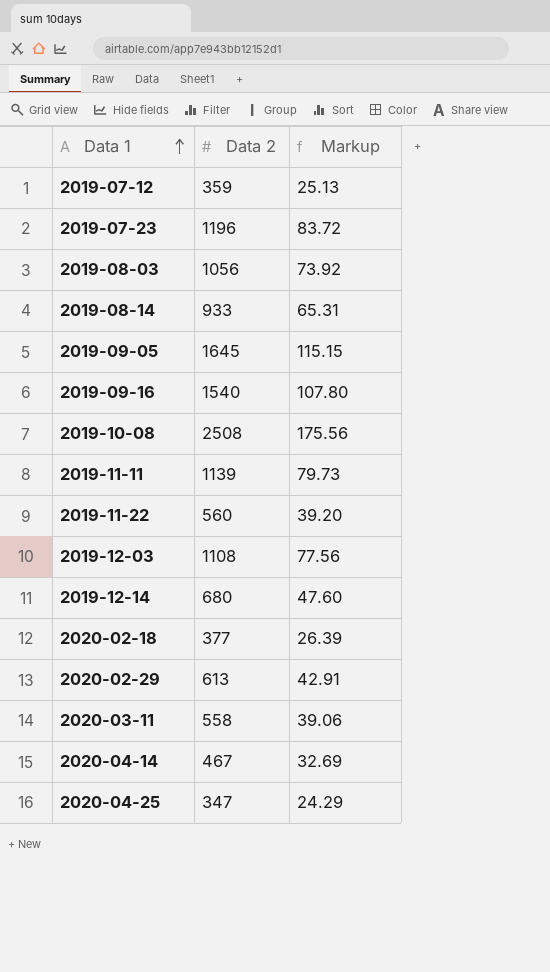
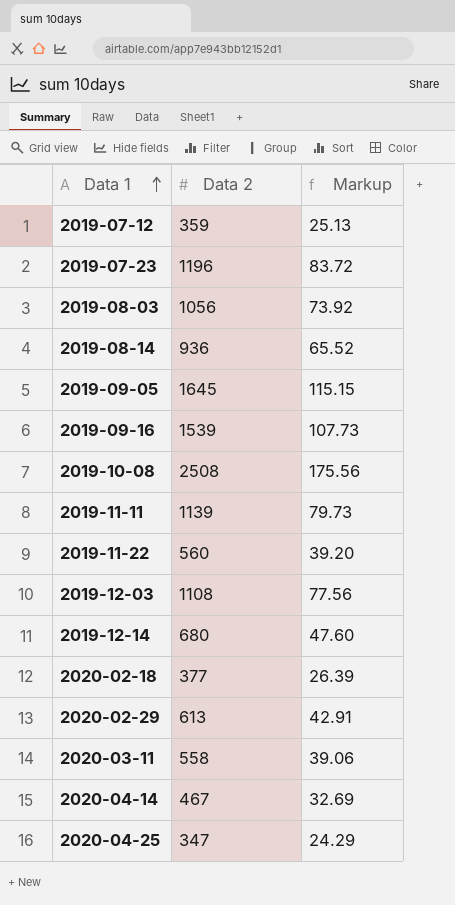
2019-08-14 | Data 2: 933 -> 936
2019-08-14 | Markup: 65.31 -> 65.52
2019-09-16 | Data 2: 1540 -> 1539
2019-09-16 | Markup: 107.80 -> 107.73

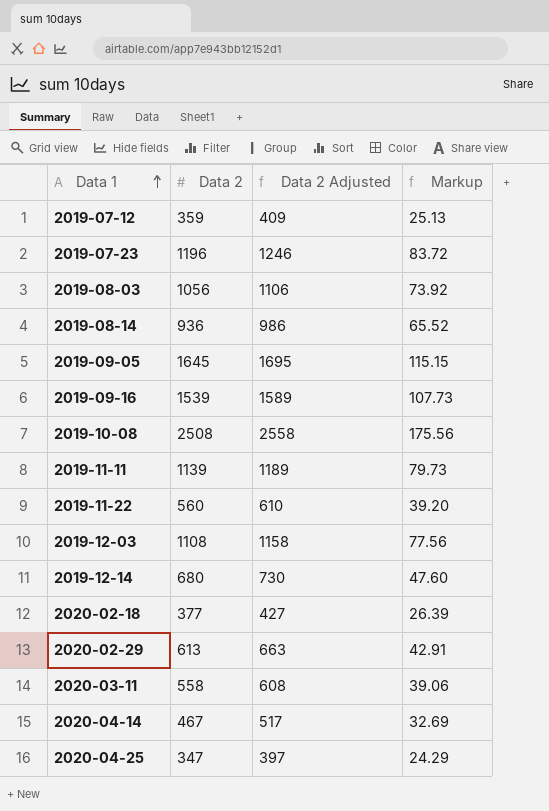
column Data 2 Adjusted | formula: none -> [Data 2] + 50

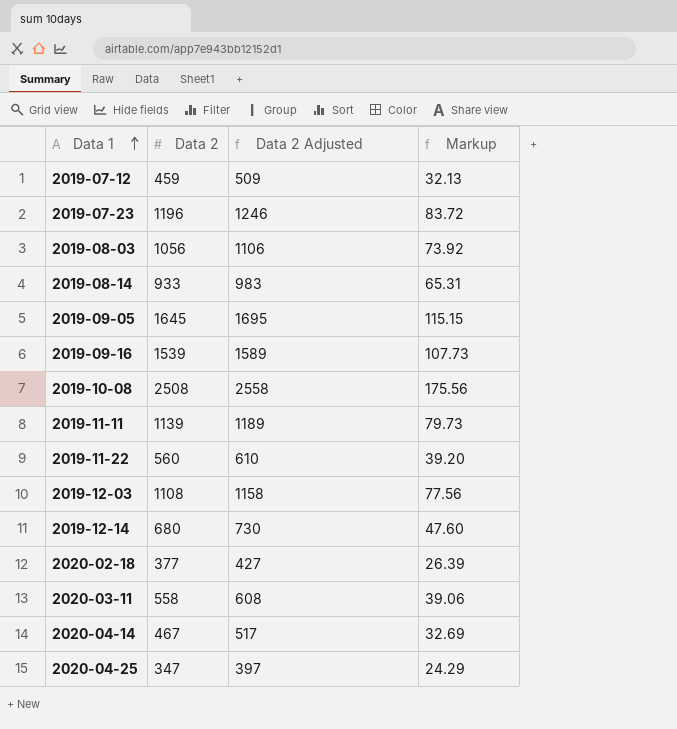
row 2020-02-29: 613 | 663 | 42.91 -> none
2019-07-12 | Data 2: 359 -> 459
2019-07-12 | Data 2 Adjusted: 409 -> 509
2019-07-12 | Markup: 25.13 -> 32.13
2019-08-14 | Data 2: 936 -> 933
2019-08-14 | Data 2 Adjusted: 986 -> 983
2019-08-14 | Markup: 65.52 -> 65.31

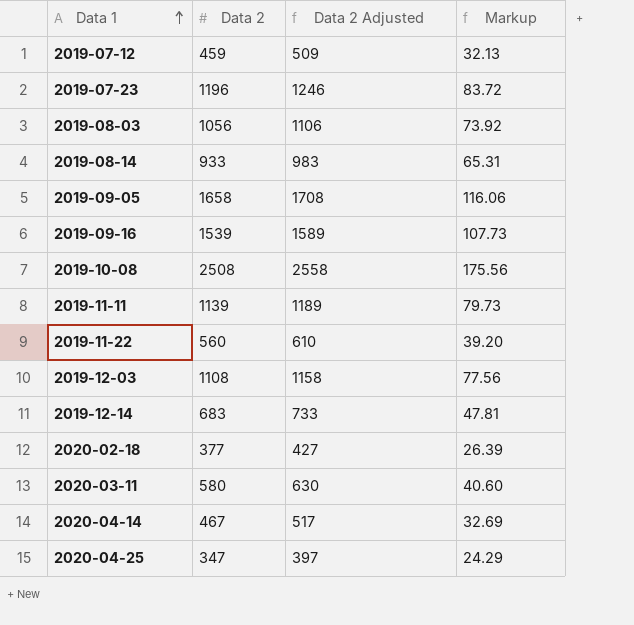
2019-09-05 | Data 2: 1645 -> 1658
2019-09-05 | Data 2 Adjusted: 1695 -> 1708
2019-09-05 | Markup: 115.15 -> 116.06
2019-12-14 | Data 2: 680 -> 683
2019-12-14 | Data 2 Adjusted: 730 -> 733
2019-12-14 | Markup: 47.60 -> 47.81
2020-03-11 | Data 2: 558 -> 580
2020-03-11 | Data 2 Adjusted: 608 -> 630
2020-03-11 | Markup: 39.06 -> 40.60

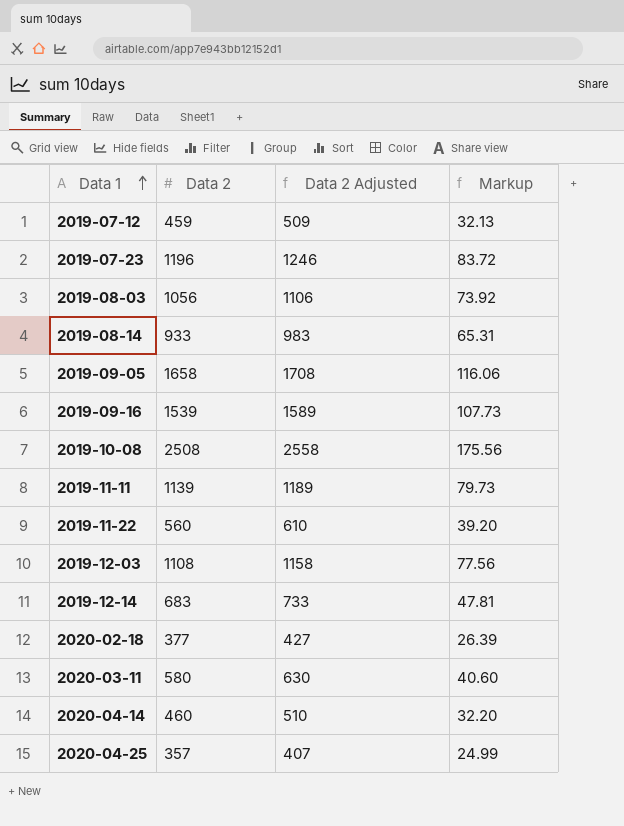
2020-04-14 | Data 2: 467 -> 460
2020-04-14 | Data 2 Adjusted: 517 -> 510
2020-04-14 | Markup: 32.69 -> 32.20
2020-04-25 | Data 2: 347 -> 357
2020-04-25 | Data 2 Adjusted: 397 -> 407
2020-04-25 | Markup: 24.29 -> 24.99

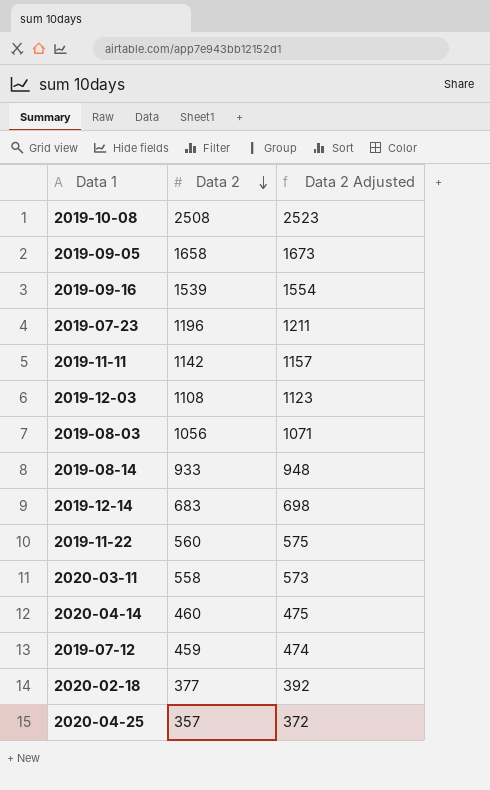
row order: Data 1 ascending -> Data 2 descending
column Markup | formula: [Data 2] * 0.07 -> none
column Data 2 Adjusted | formula: [Data 2] + 50 -> [Data 2] + 15
2019-11-11 | Data 2: 1139 -> 1142
2020-03-11 | Data 2: 580 -> 558

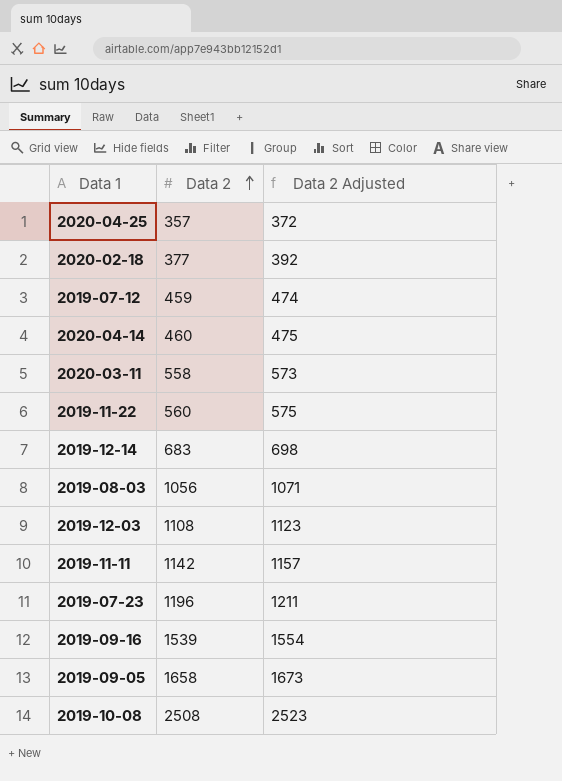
row order: Data 2 descending -> Data 2 ascending
row 2019-08-14: 933 | 948 -> none

